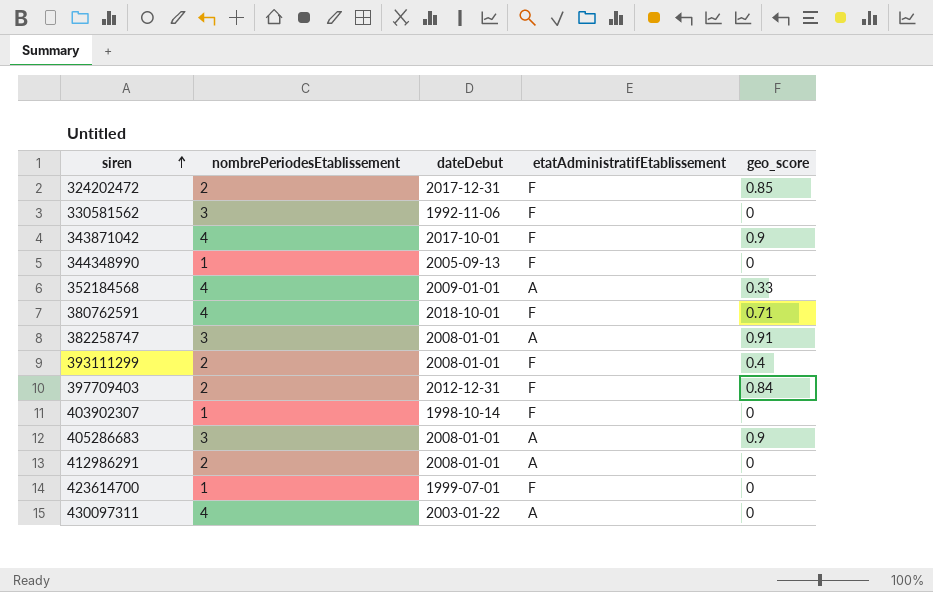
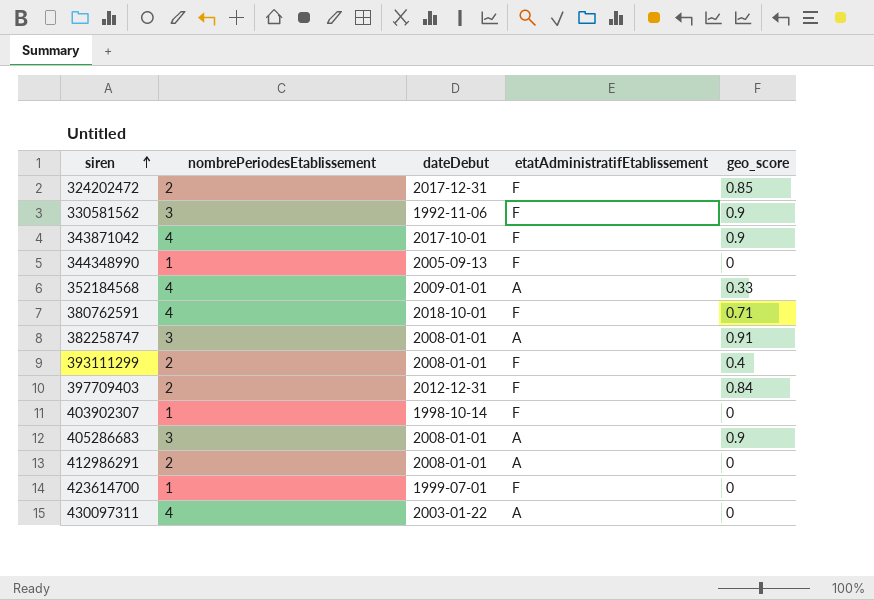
330581562 | geo_score: 0 -> 0.9

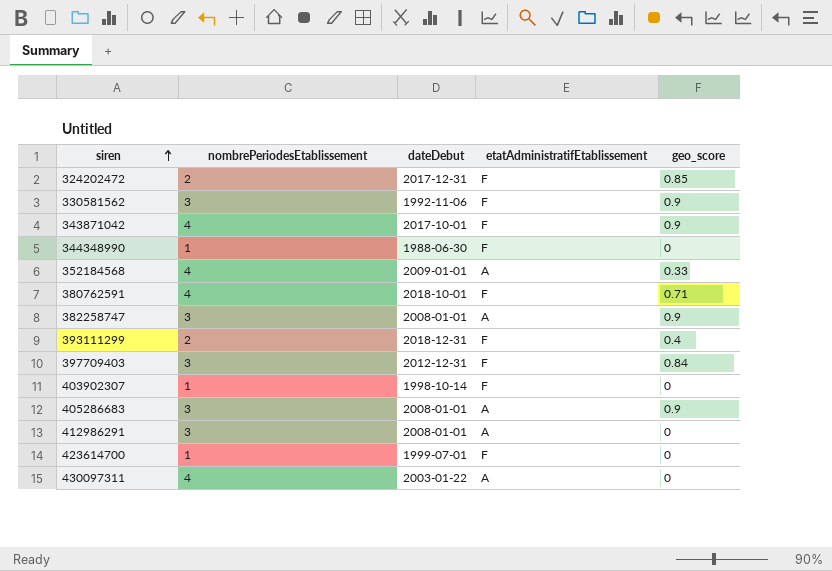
344348990 | dateDebut: 2005-09-13 -> 1988-06-30
382258747 | geo_score: 0.91 -> 0.9
393111299 | dateDebut: 2008-01-01 -> 2018-12-31
397709403 | nombrePeriodesEtablissement: 2 -> 3
412986291 | nombrePeriodesEtablissement: 2 -> 3

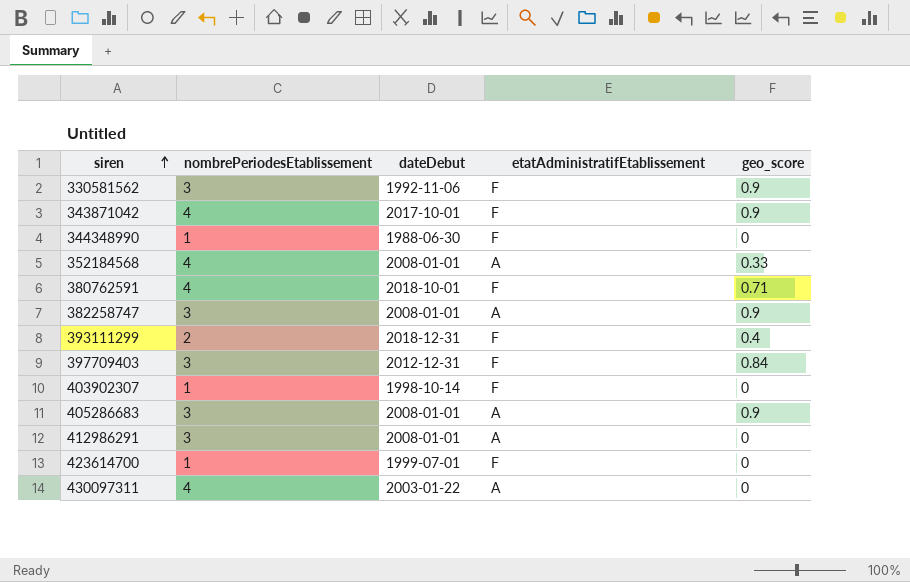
row 324202472: 2 | 2017-12-31 | F | 0.85 -> none
352184568 | dateDebut: 2009-01-01 -> 2008-01-01

